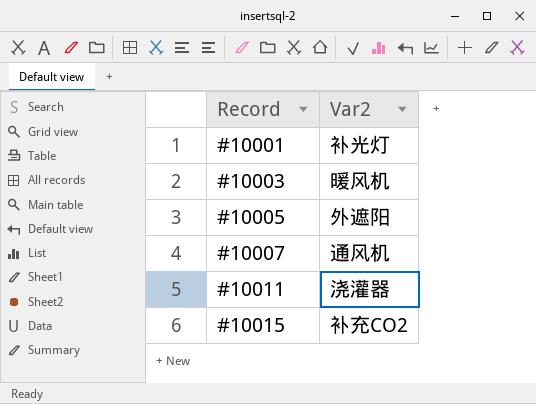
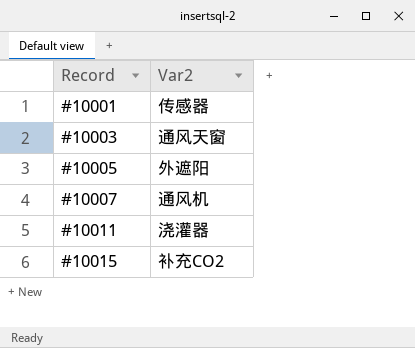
#10001 | Var2: 补光灯 -> 传感器
#10003 | Var2: 暖风机 -> 通风天窗

